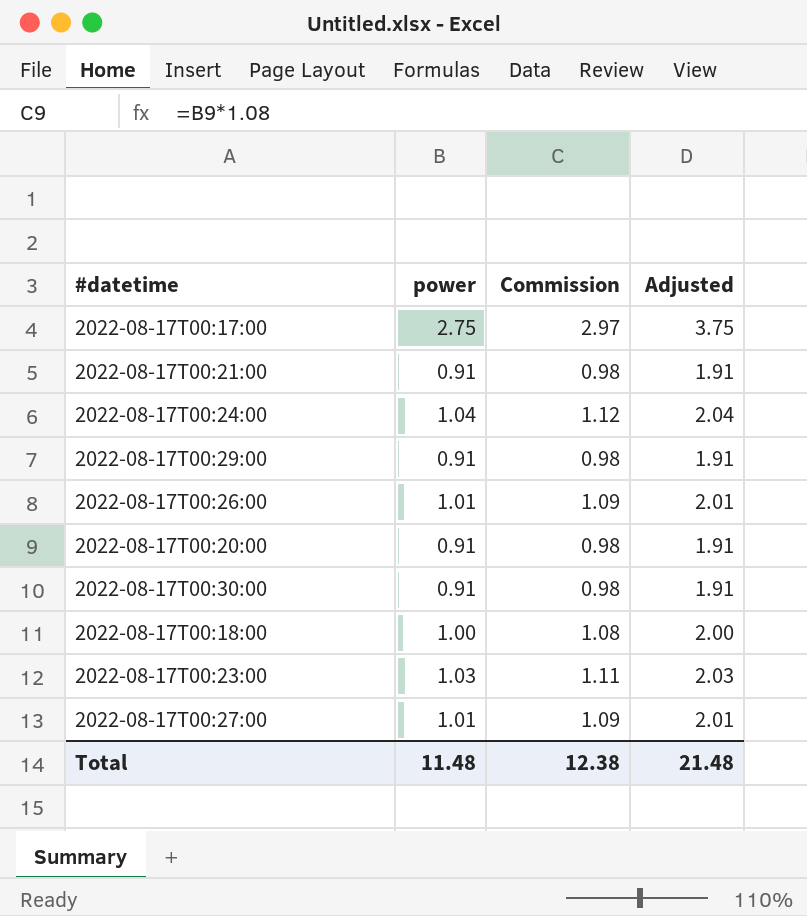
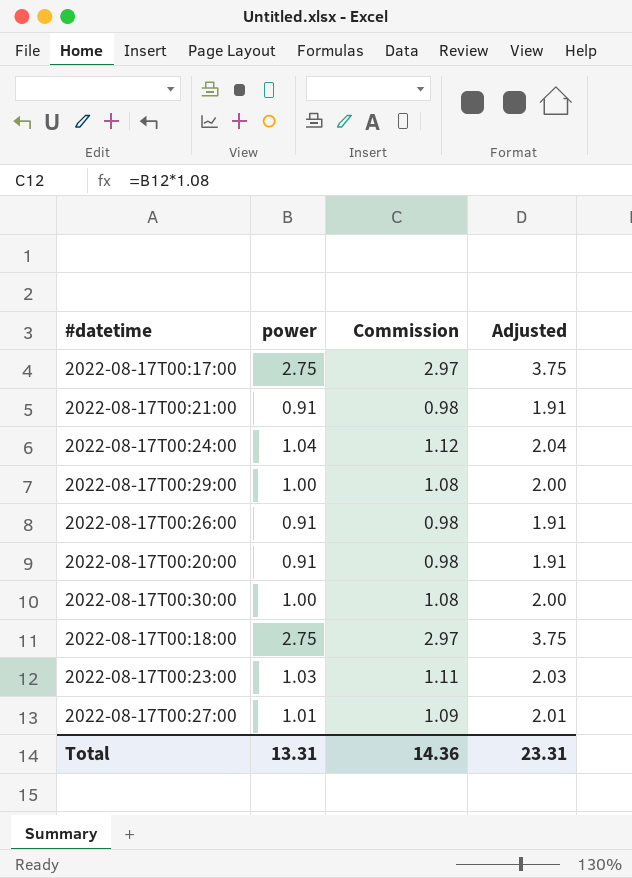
2022-08-17T00:29:00 | power: 0.91 -> 1.00
2022-08-17T00:29:00 | Commission: 0.98 -> 1.08
2022-08-17T00:29:00 | Adjusted: 1.91 -> 2.00
2022-08-17T00:26:00 | power: 1.01 -> 0.91
2022-08-17T00:26:00 | Commission: 1.09 -> 0.98
2022-08-17T00:26:00 | Adjusted: 2.01 -> 1.91
2022-08-17T00:30:00 | power: 0.91 -> 1.00
2022-08-17T00:30:00 | Commission: 0.98 -> 1.08
2022-08-17T00:30:00 | Adjusted: 1.91 -> 2.00
2022-08-17T00:18:00 | power: 1.00 -> 2.75
2022-08-17T00:18:00 | Commission: 1.08 -> 2.97
2022-08-17T00:18:00 | Adjusted: 2.00 -> 3.75
Total | power: 11.48 -> 13.31
Total | Commission: 12.38 -> 14.36
Total | Adjusted: 21.48 -> 23.31

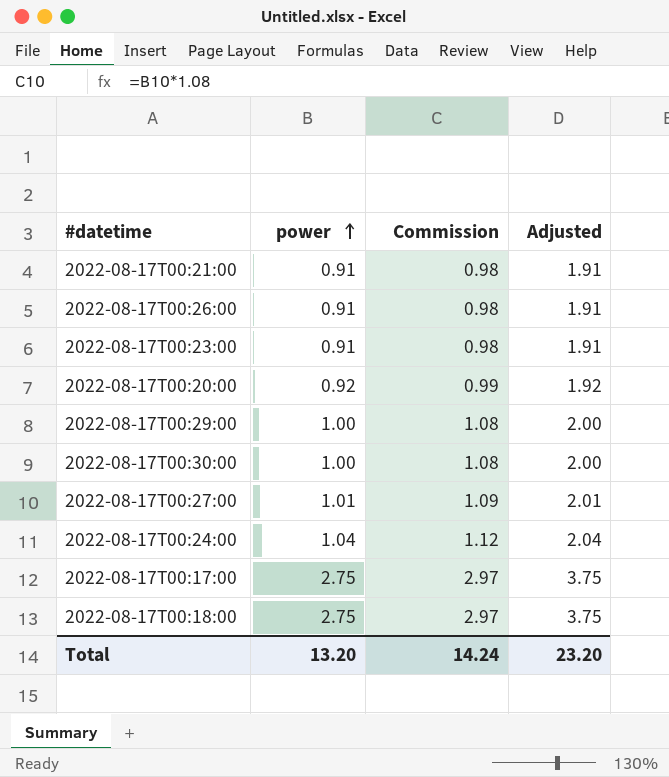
row order: none -> power ascending
2022-08-17T00:23:00 | power: 1.03 -> 0.91
2022-08-17T00:23:00 | Commission: 1.11 -> 0.98
2022-08-17T00:23:00 | Adjusted: 2.03 -> 1.91
2022-08-17T00:20:00 | power: 0.91 -> 0.92
2022-08-17T00:20:00 | Commission: 0.98 -> 0.99
2022-08-17T00:20:00 | Adjusted: 1.91 -> 1.92
Total | power: 13.31 -> 13.20
Total | Commission: 14.36 -> 14.24
Total | Adjusted: 23.31 -> 23.20

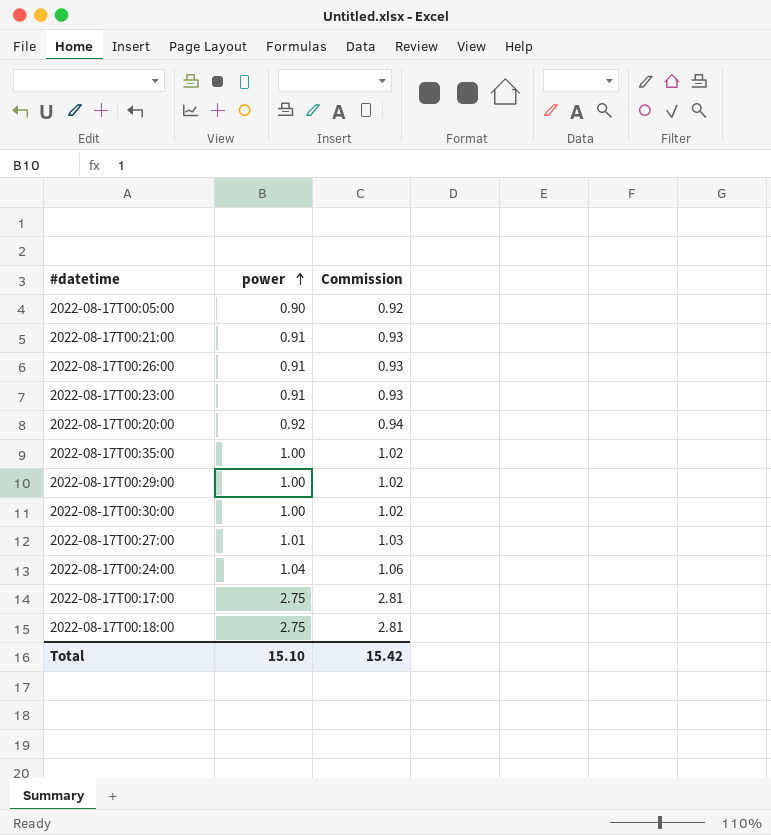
column Adjusted | formula: [power] + 1 -> none
column Commission | formula: [power] * 1.08 -> [power] * 1.02
row 2022-08-17T00:05:00: none -> 0.90 | 0.92
row 2022-08-17T00:35:00: none -> 1.00 | 1.02
Total | power: 13.20 -> 15.10
Total | Commission: 14.24 -> 15.42

